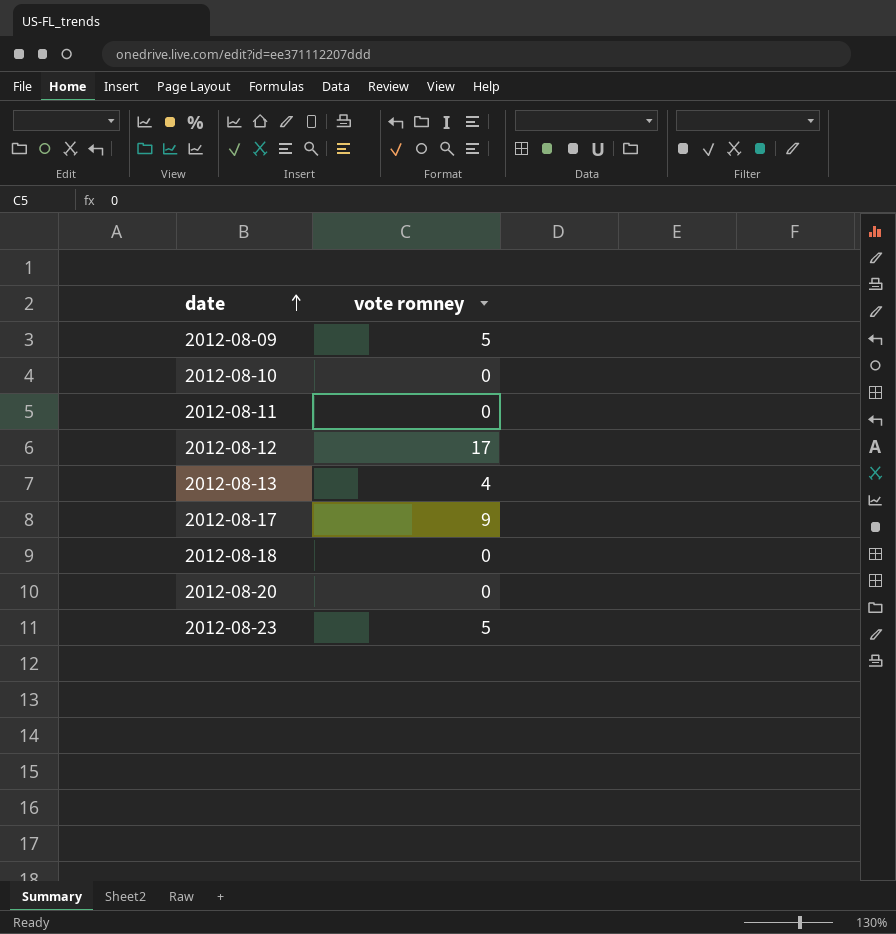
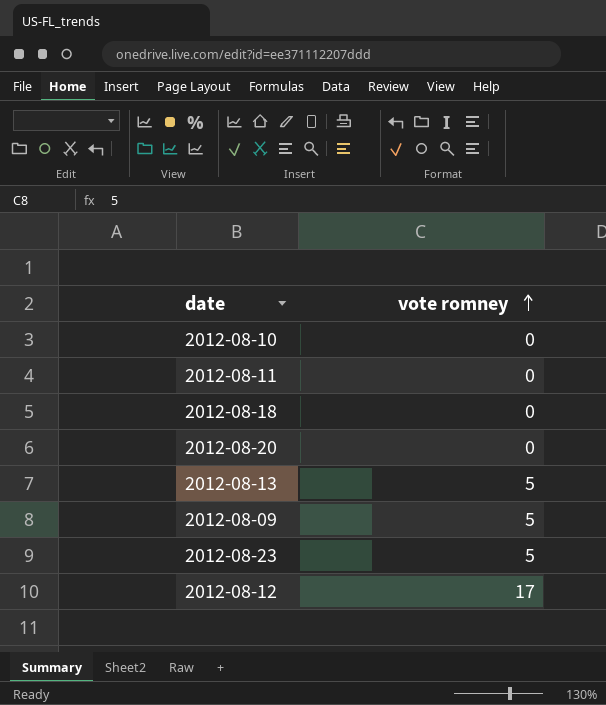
row order: date ascending -> vote romney ascending
row 2012-08-17: 9 -> none
2012-08-13 | vote romney: 4 -> 5

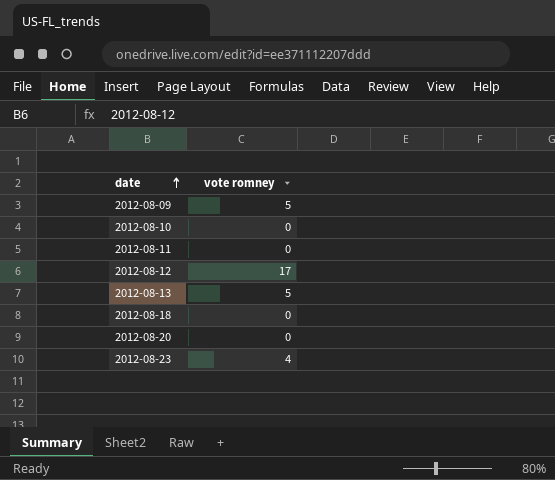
row order: vote romney ascending -> date ascending
2012-08-23 | vote romney: 5 -> 4

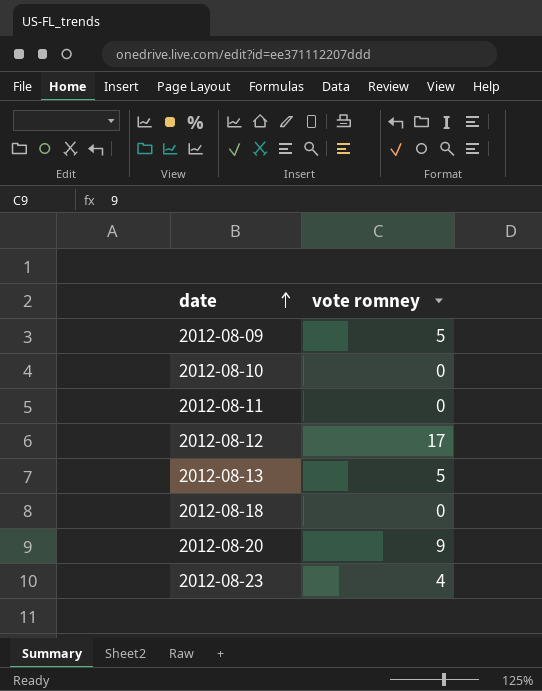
2012-08-20 | vote romney: 0 -> 9

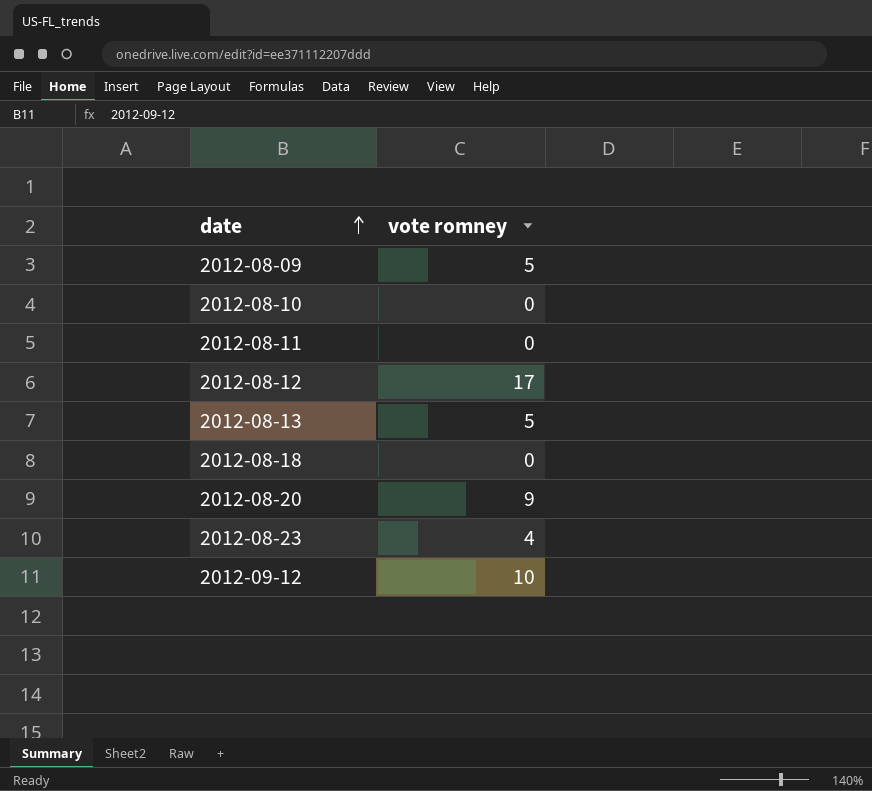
row 2012-09-12: none -> 10

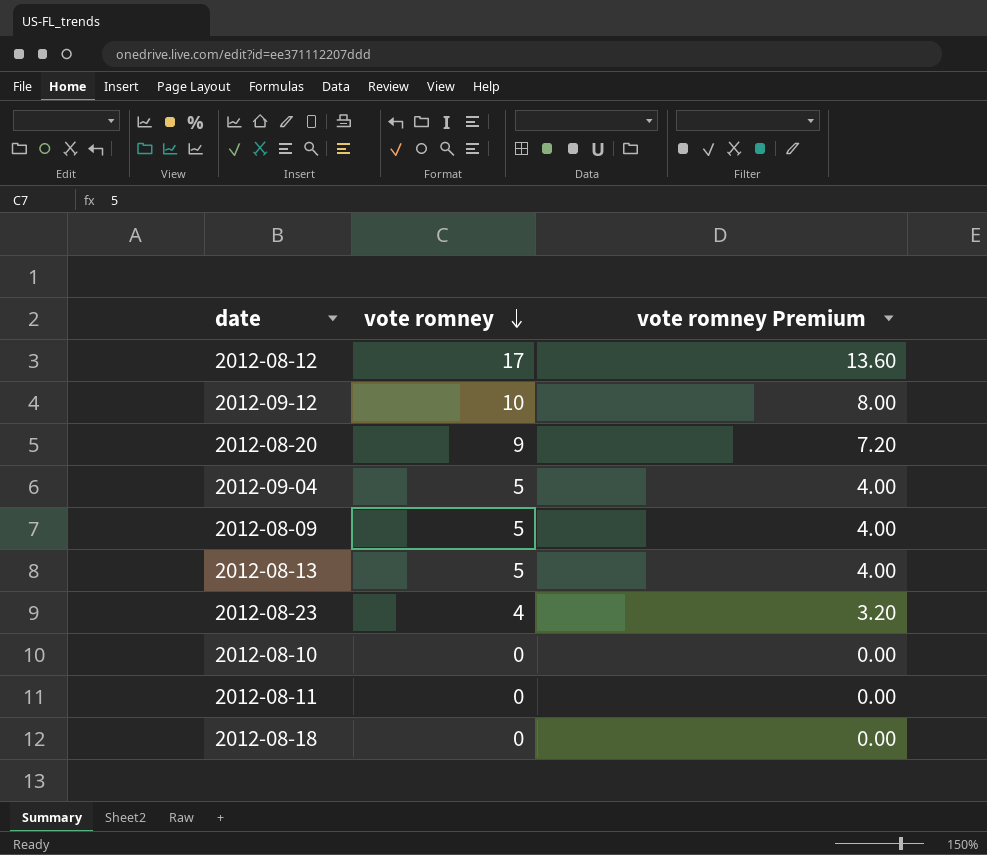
row order: date ascending -> vote romney descending
column vote romney Premium | formula: none -> [vote romney] * 0.8
row 2012-09-04: none -> 5 | 4.00

